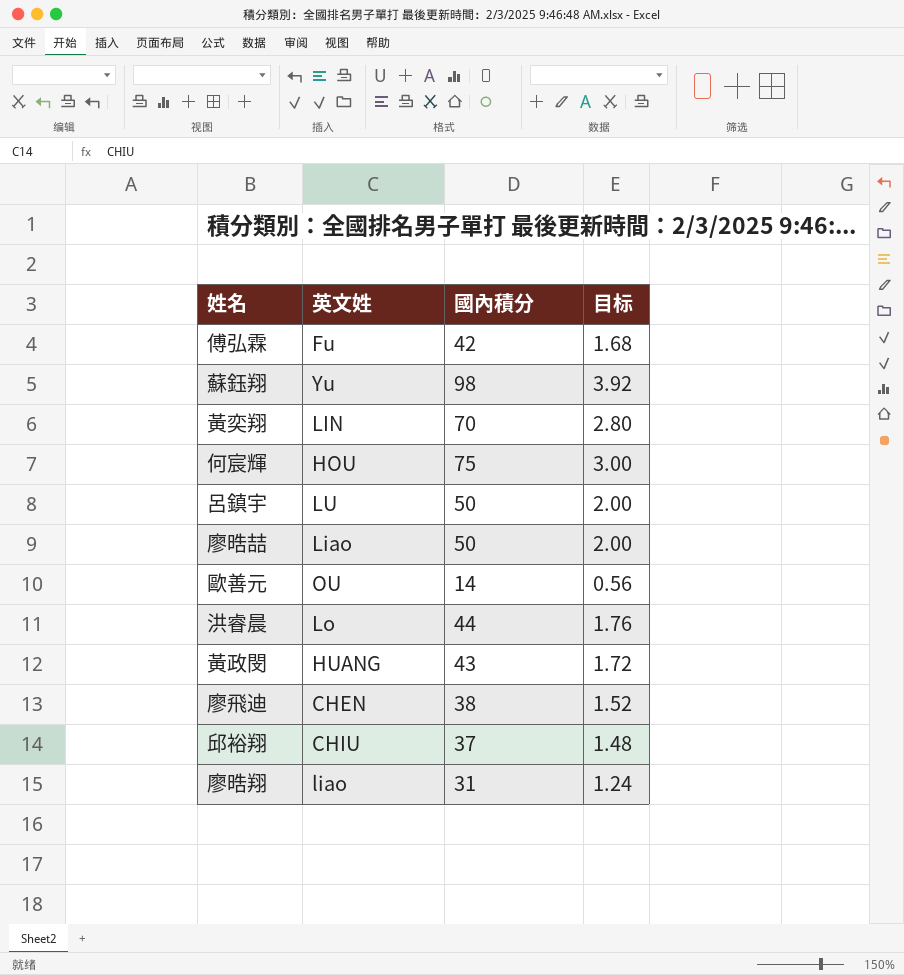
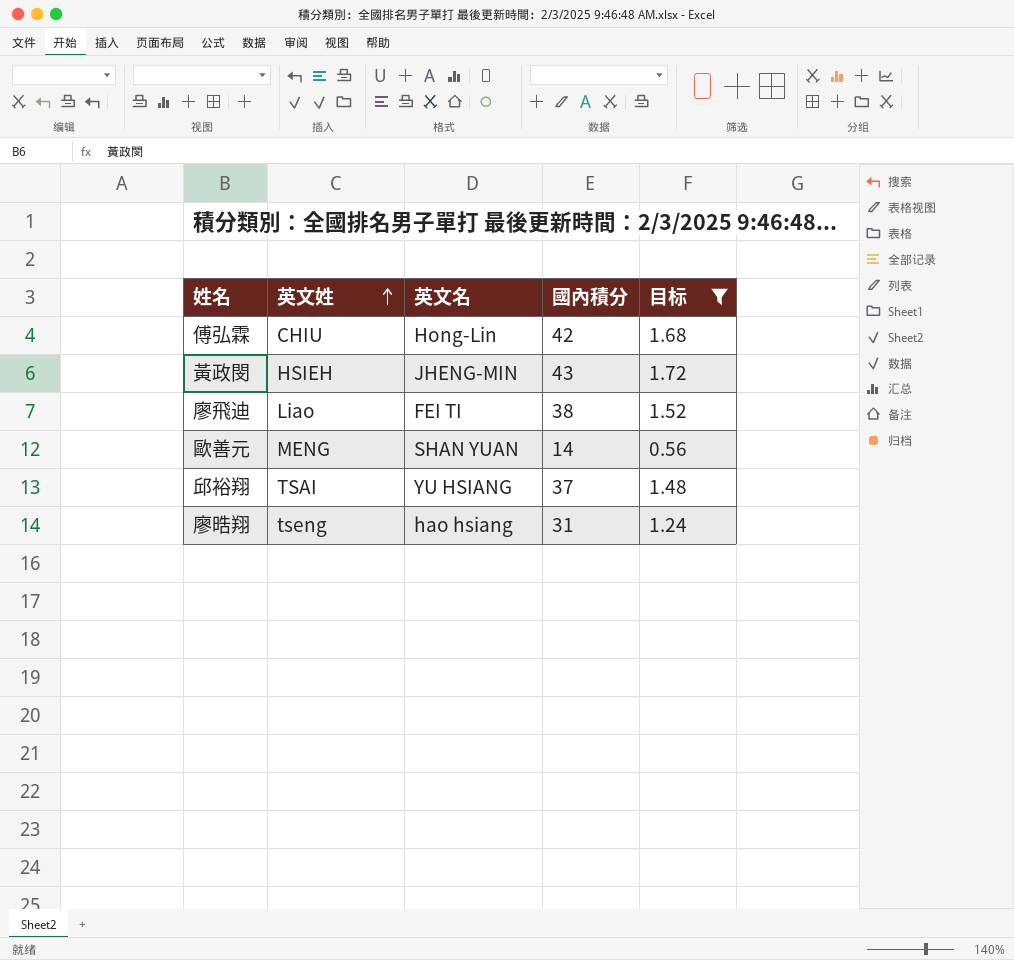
filter: none -> 目标 <= 1.72
row order: none -> 英文姓 ascending
column 英文名 | position: none -> 3
傅弘霖 | 英文姓: Fu -> CHIU
黃政閔 | 英文姓: HUANG -> HSIEH
廖飛迪 | 英文姓: CHEN -> Liao
歐善元 | 英文姓: OU -> MENG
邱裕翔 | 英文姓: CHIU -> TSAI
廖晧翔 | 英文姓: liao -> tseng

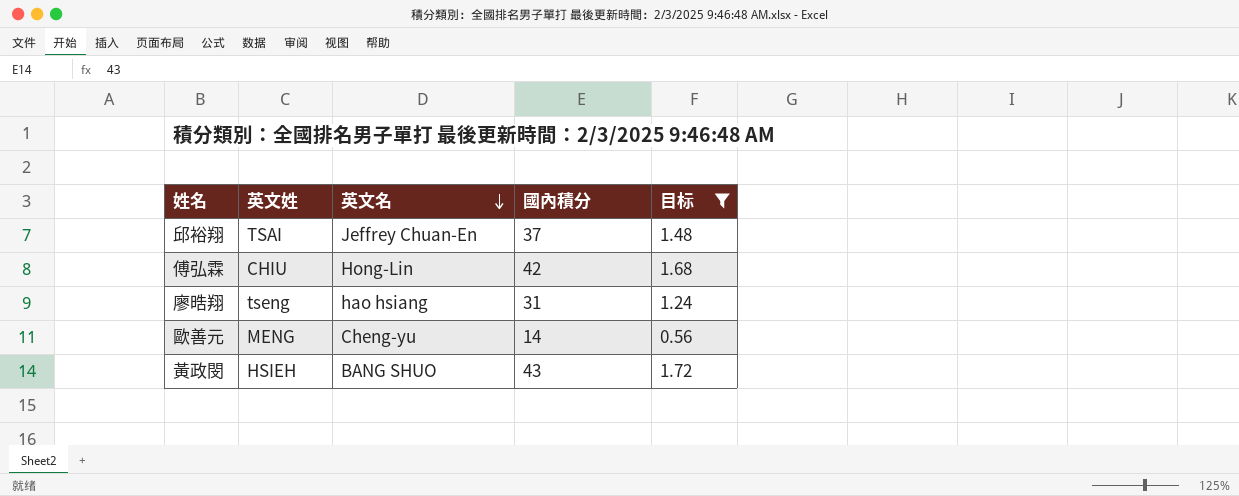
row order: 英文姓 ascending -> 英文名 descending
row 廖飛迪: Liao | FEI TI | 38 | 1.52 -> none
邱裕翔 | 英文名: YU HSIANG -> Jeffrey Chuan-En
歐善元 | 英文名: SHAN YUAN -> Cheng-yu
黃政閔 | 英文名: JHENG-MIN -> BANG SHUO

